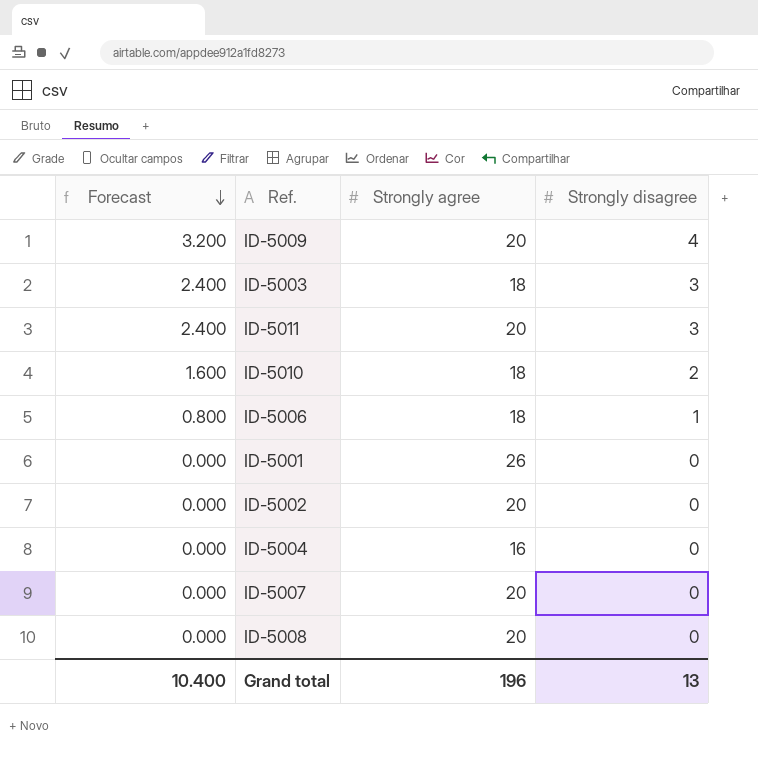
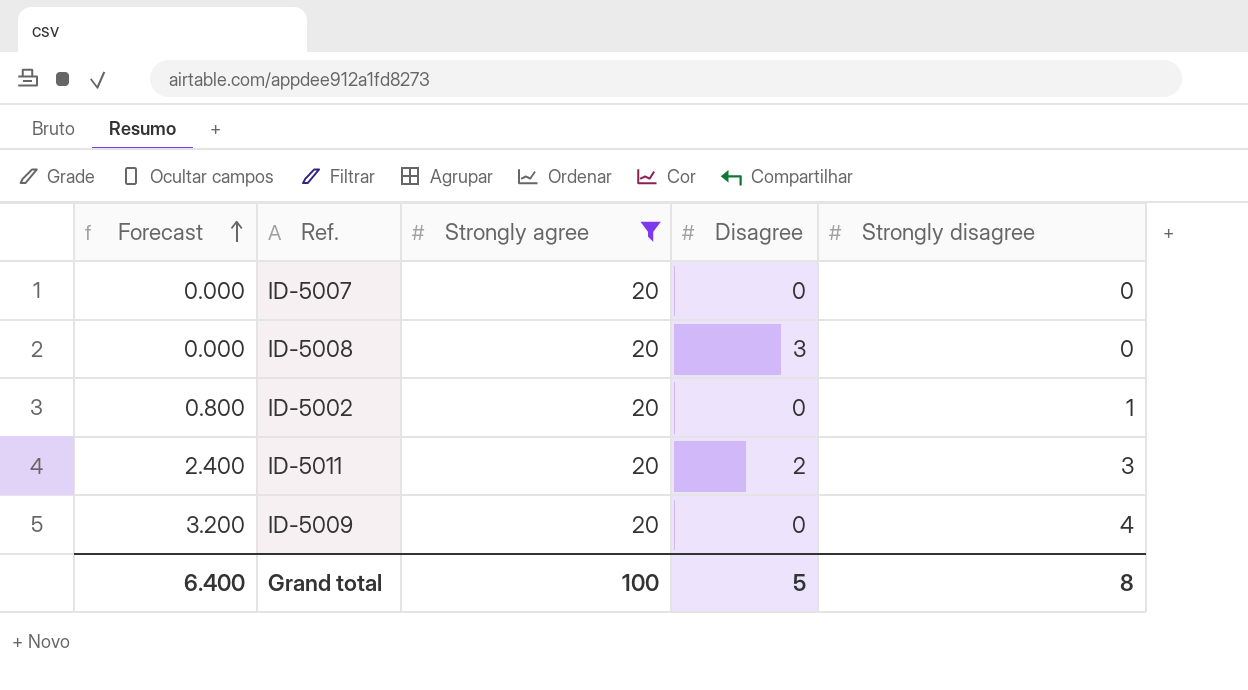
filter: none -> Strongly agree = 20
row order: Forecast descending -> Forecast ascending
column Disagree | position: none -> 4
ID-5002 | Forecast: 0.000 -> 0.800
ID-5002 | Strongly disagree: 0 -> 1
Grand total | Forecast: 10.400 -> 6.400
Grand total | Strongly agree: 196 -> 100
Grand total | Strongly disagree: 13 -> 8

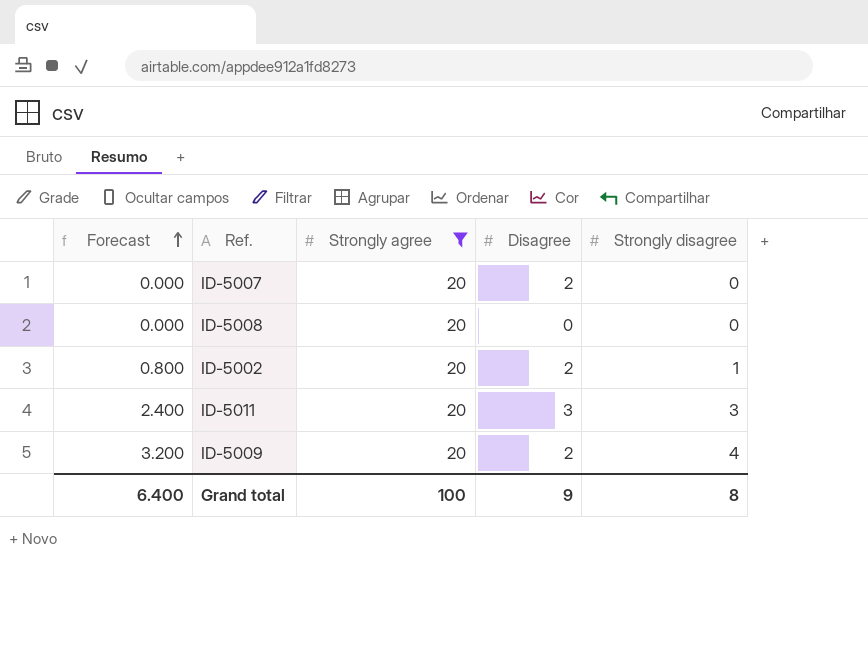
ID-5007 | Disagree: 0 -> 2
ID-5008 | Disagree: 3 -> 0
ID-5002 | Disagree: 0 -> 2
ID-5011 | Disagree: 2 -> 3
ID-5009 | Disagree: 0 -> 2
Grand total | Disagree: 5 -> 9

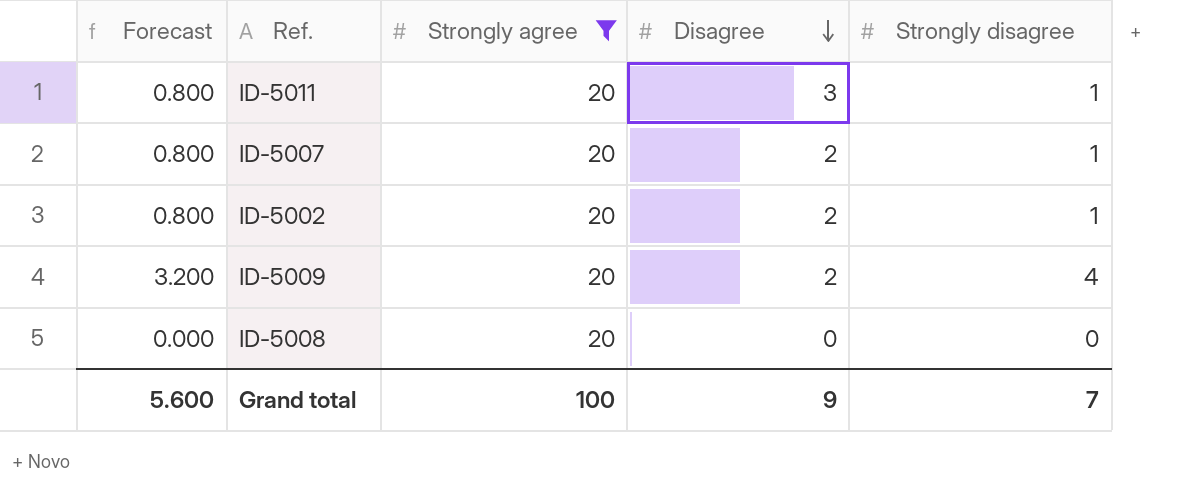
row order: Forecast ascending -> Disagree descending
ID-5011 | Forecast: 2.400 -> 0.800
ID-5011 | Strongly disagree: 3 -> 1
ID-5007 | Forecast: 0.000 -> 0.800
ID-5007 | Strongly disagree: 0 -> 1
Grand total | Forecast: 6.400 -> 5.600
Grand total | Strongly disagree: 8 -> 7

